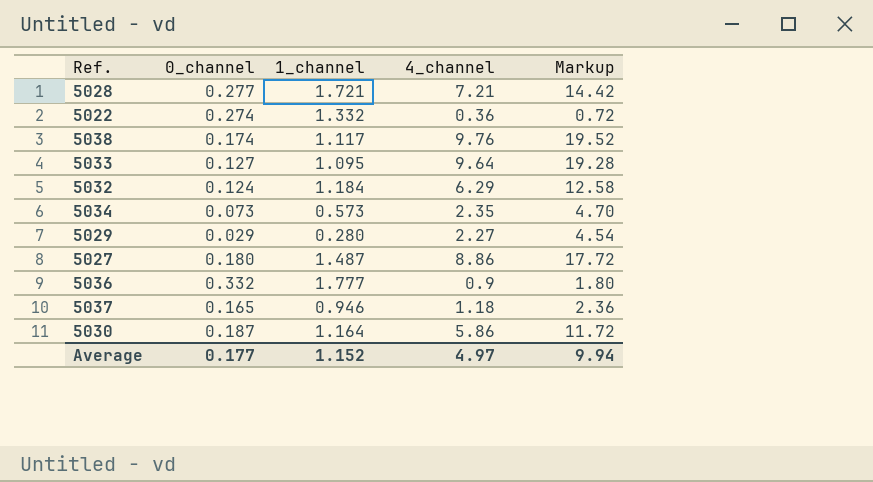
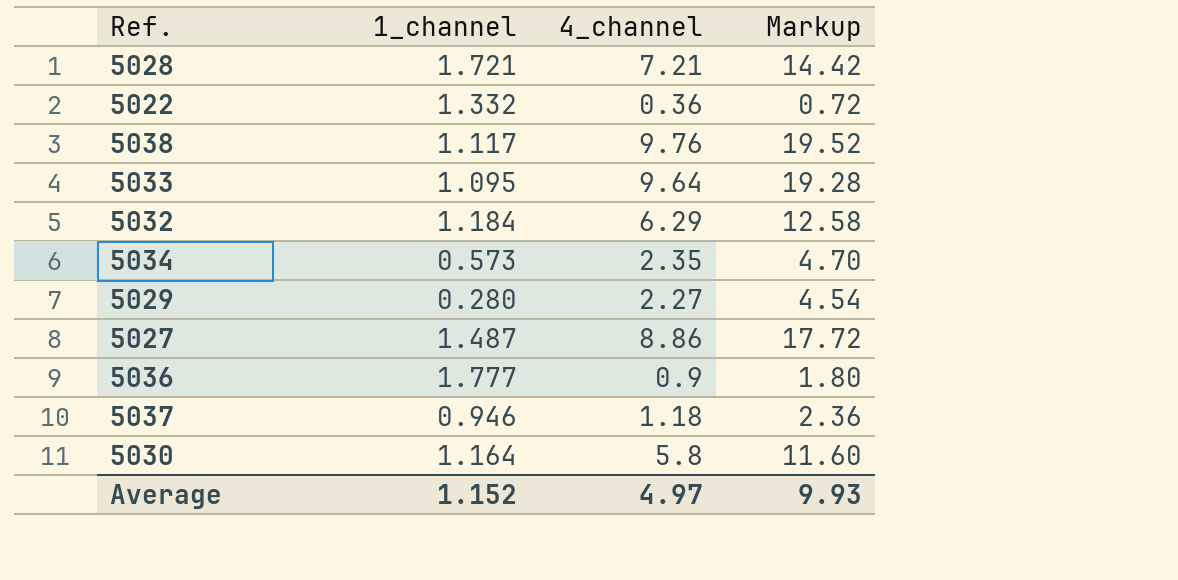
column 0_channel | position: 2 -> none
5030 | 4_channel: 5.86 -> 5.8
5030 | Markup: 11.72 -> 11.60
Average | Markup: 9.94 -> 9.93

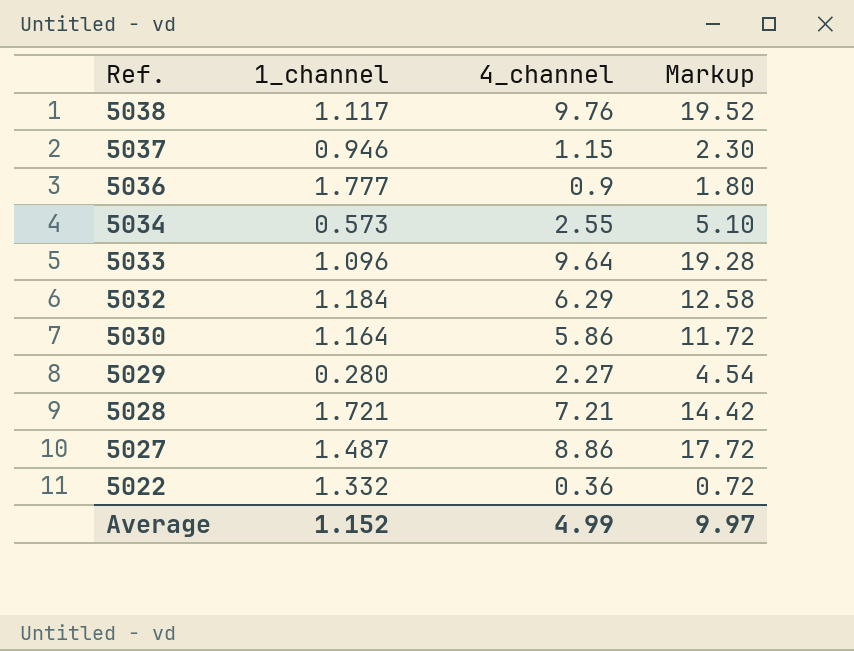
row order: none -> Ref. descending
5037 | 4_channel: 1.18 -> 1.15
5037 | Markup: 2.36 -> 2.30
5034 | 4_channel: 2.35 -> 2.55
5034 | Markup: 4.70 -> 5.10
5033 | 1_channel: 1.095 -> 1.096
5030 | 4_channel: 5.8 -> 5.86
5030 | Markup: 11.60 -> 11.72
Average | 4_channel: 4.97 -> 4.99
Average | Markup: 9.93 -> 9.97

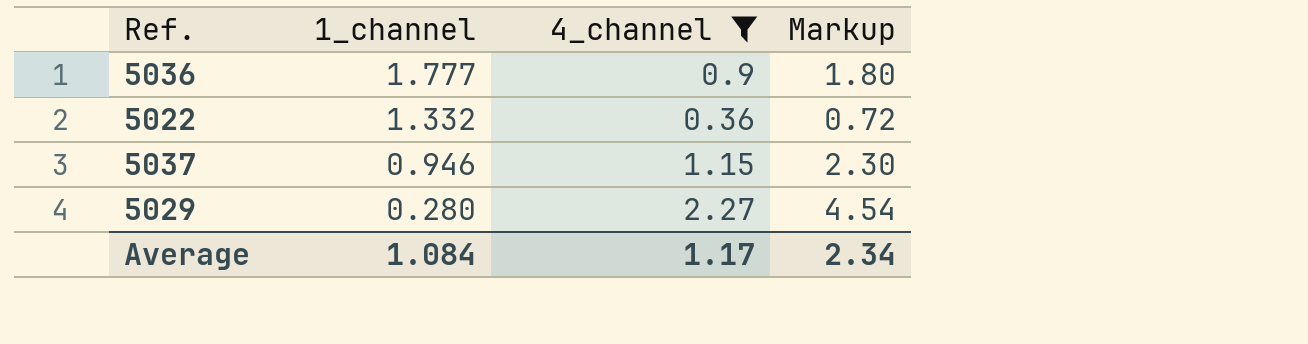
filter: none -> 4_channel <= 2.27
row order: Ref. descending -> 1_channel descending
Average | 1_channel: 1.152 -> 1.084
Average | 4_channel: 4.99 -> 1.17
Average | Markup: 9.97 -> 2.34

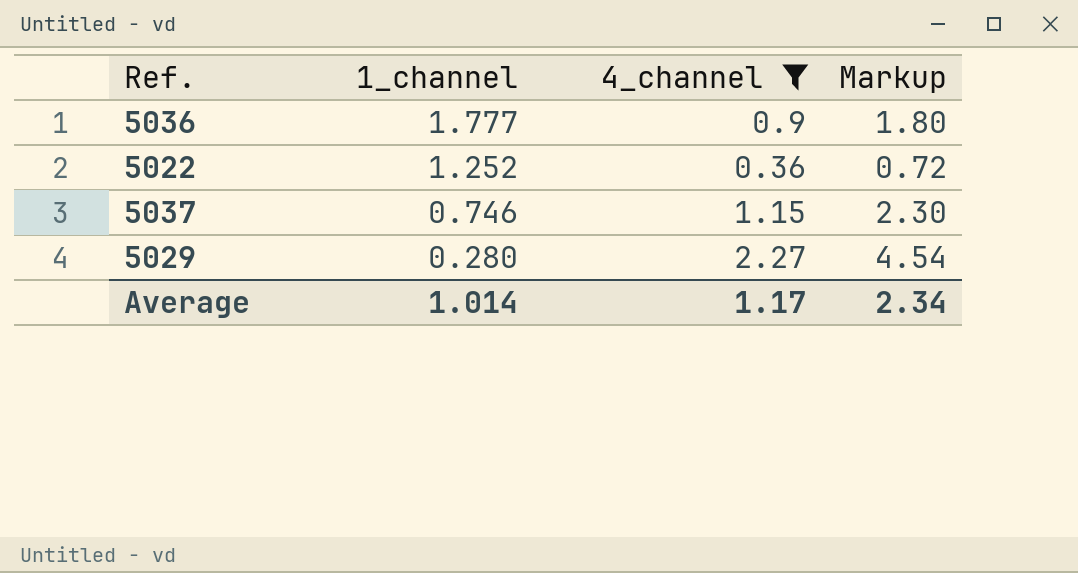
5022 | 1_channel: 1.332 -> 1.252
5037 | 1_channel: 0.946 -> 0.746
Average | 1_channel: 1.084 -> 1.014

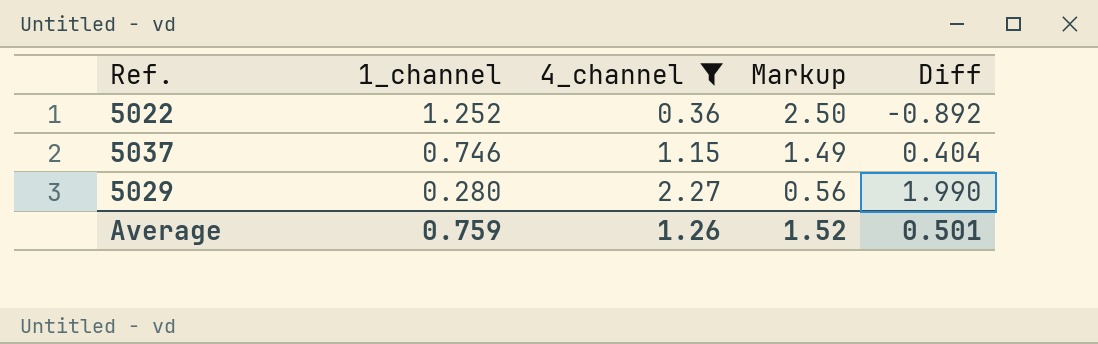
column Markup | formula: [4_channel] * 2 -> [1_channel] * 2
column Diff | formula: none -> [4_channel] - [1_channel]
row 5036: 1.777 | 0.9 | 1.80 -> none
Average | 1_channel: 1.014 -> 0.759
Average | 4_channel: 1.17 -> 1.26
Average | Markup: 2.34 -> 1.52

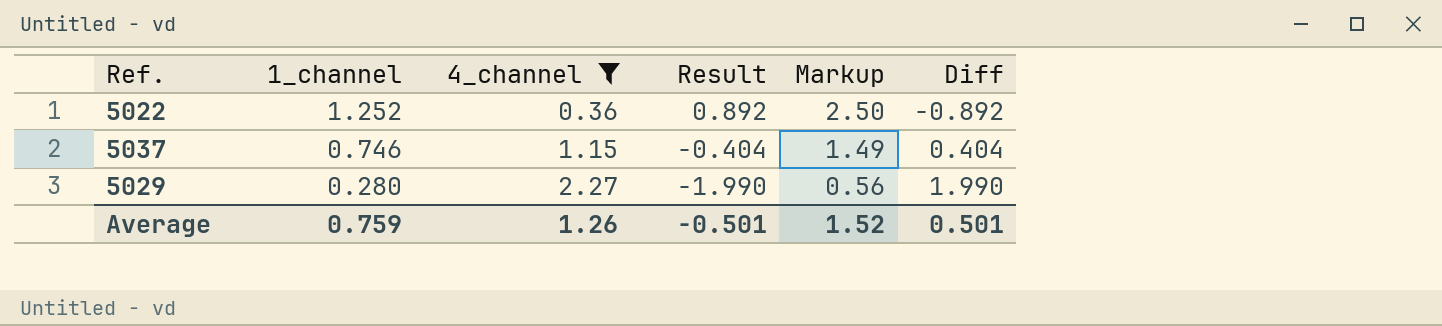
column Result | formula: none -> [1_channel] - [4_channel]

